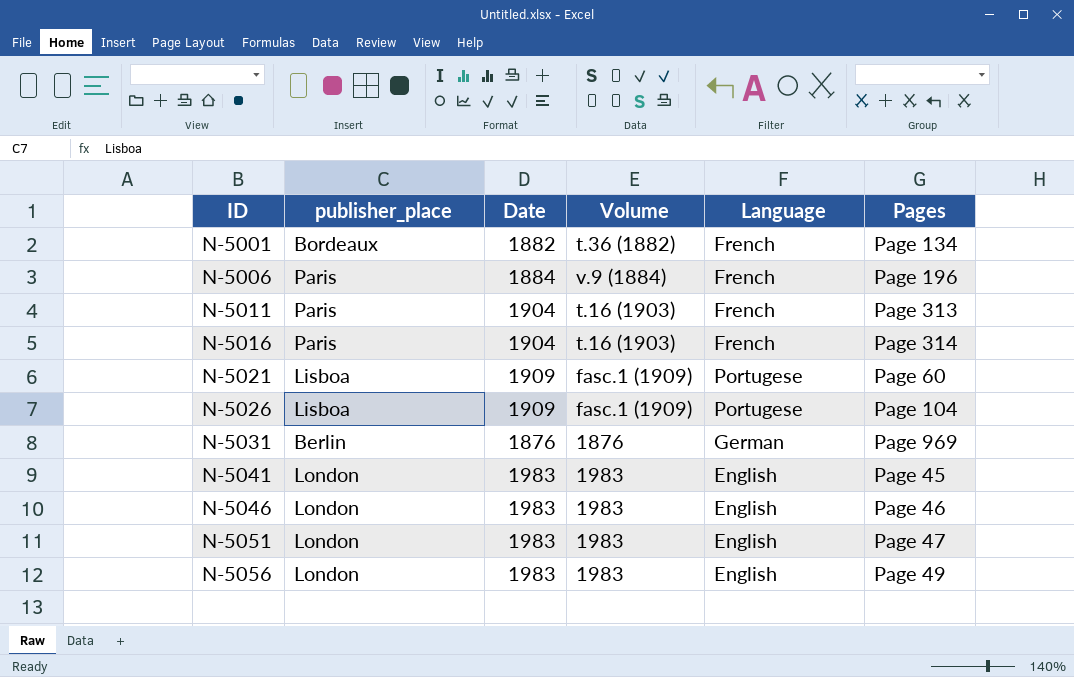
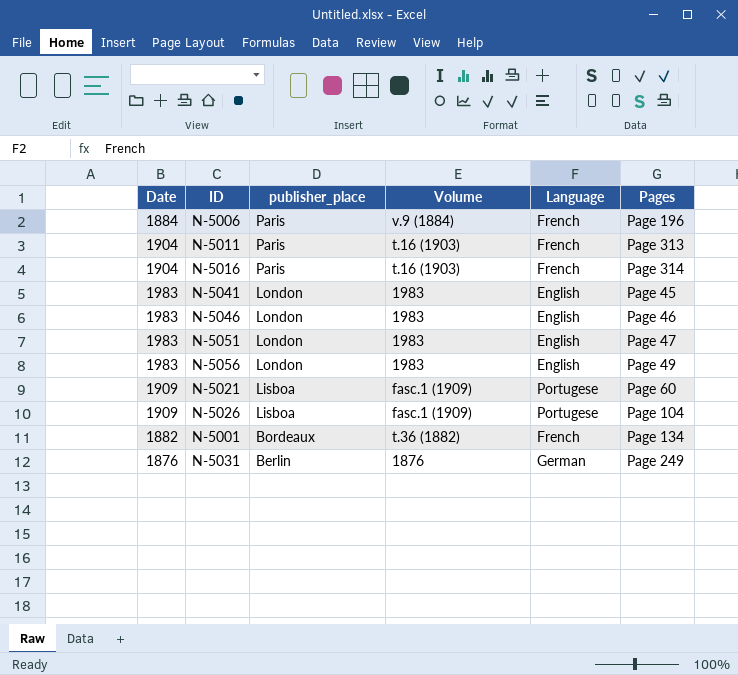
row order: ID ascending -> publisher_place descending
column Date | position: 3 -> 1
N-5031 | Pages: Page 969 -> Page 249

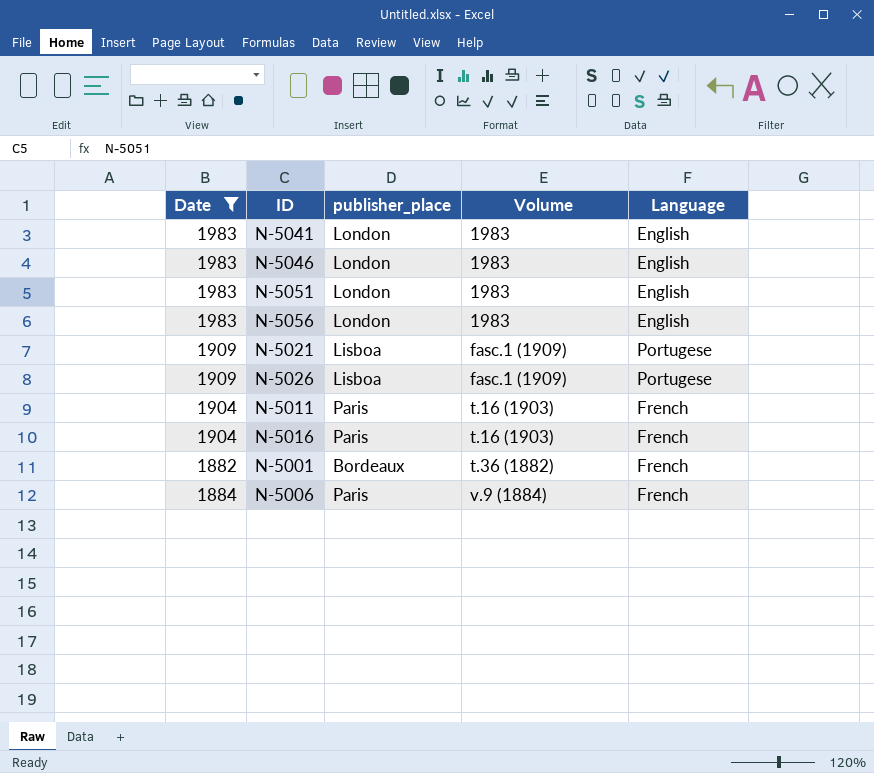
filter: none -> Date != 1876
row order: publisher_place descending -> Volume ascending
column Pages | position: 6 -> none

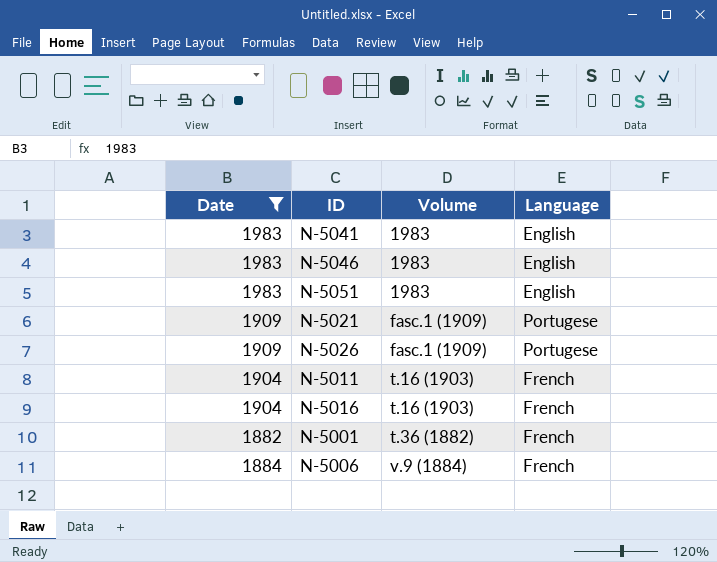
column publisher_place | position: 3 -> none
row N-5056: 1983 | London | 1983 | English -> none

